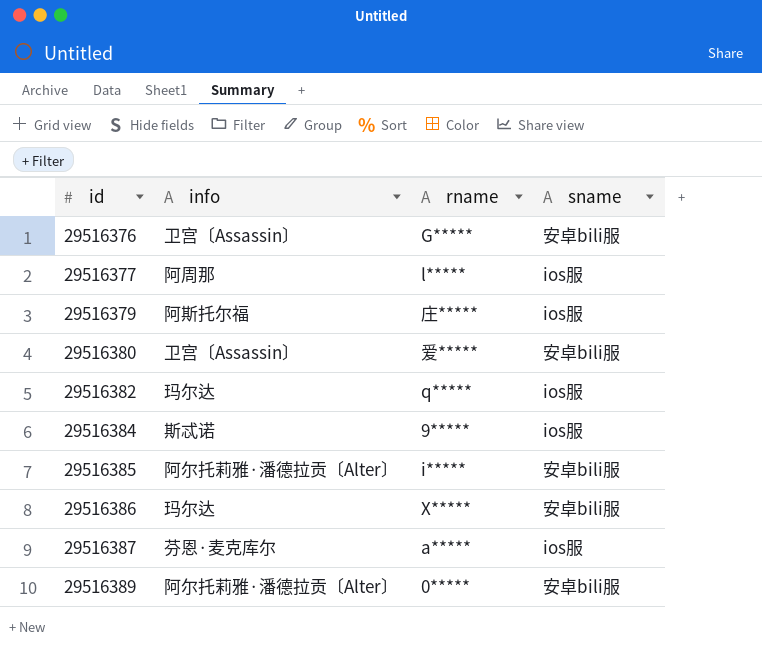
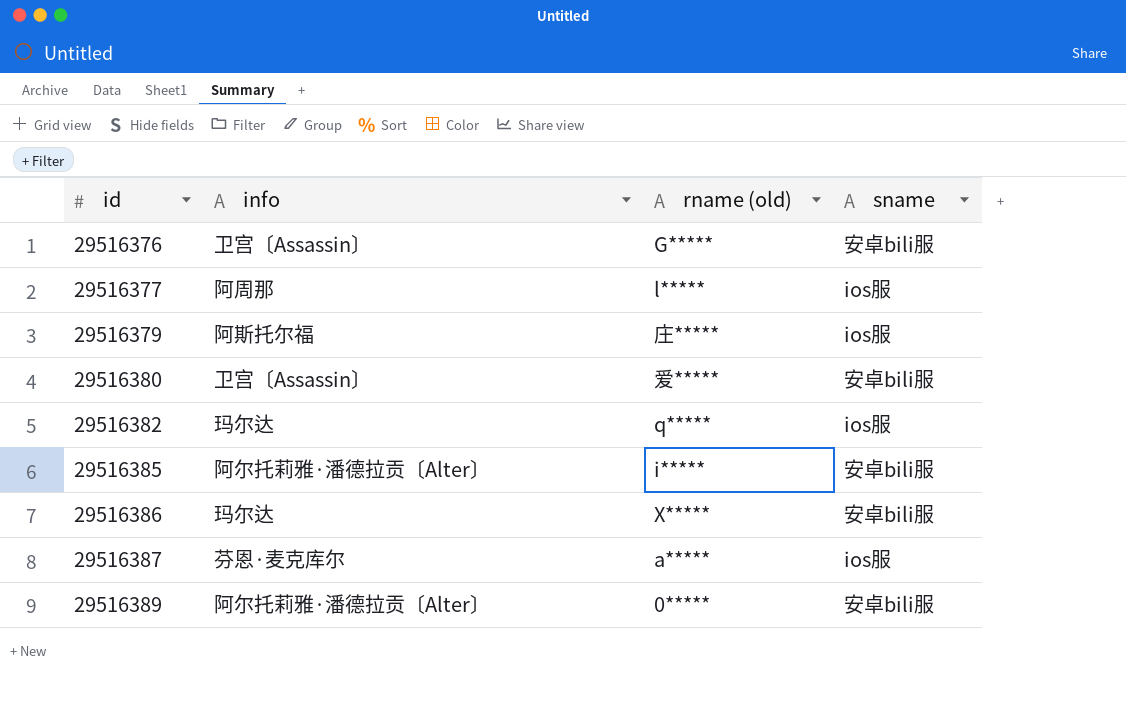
column name: rname -> rname (old)
row 29516384: 斯忒诺 | 9***** | ios服 -> none

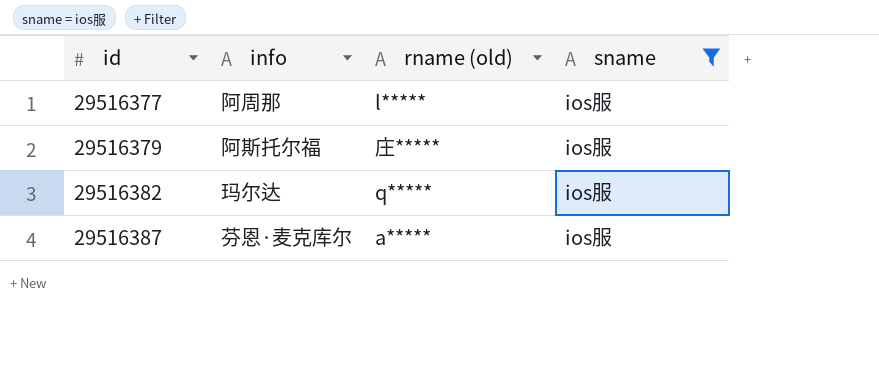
filter: none -> sname = ios服

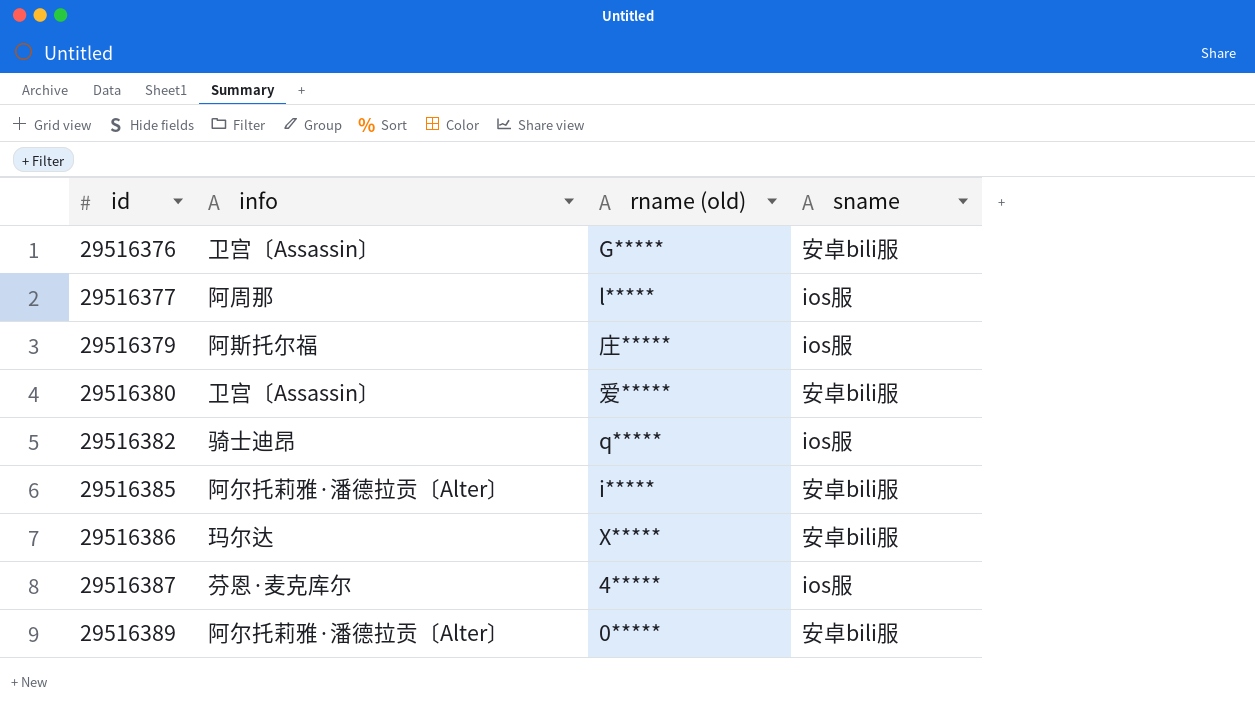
filter: sname = ios服 -> none
29516382 | info: 玛尔达 -> 骑士迪昂
29516387 | rname (old): a***** -> 4*****

